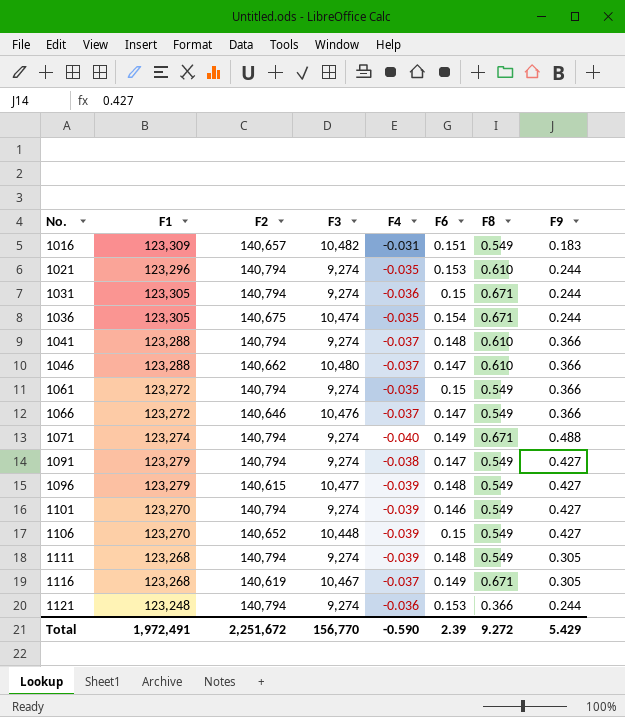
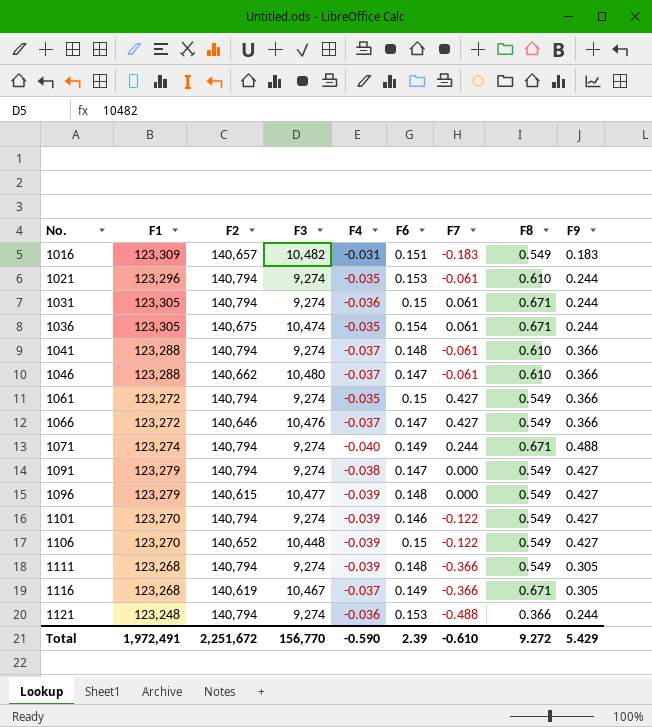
column F7 | position: none -> 7

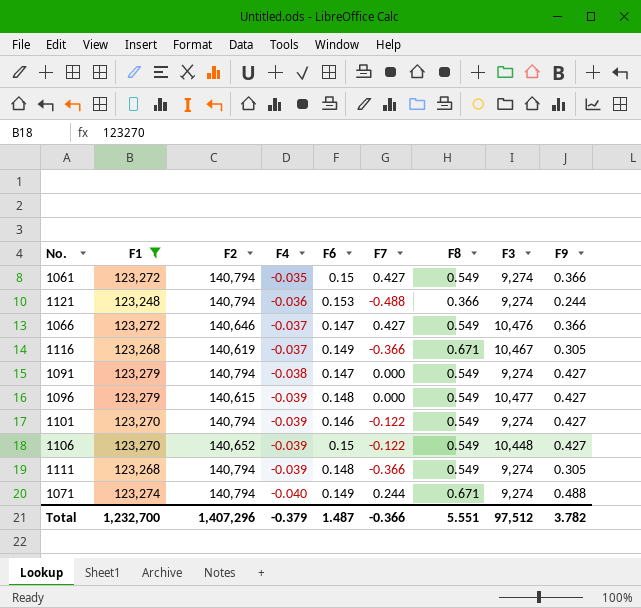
filter: none -> F1 <= 123,279
row order: No. ascending -> F4 descending
column F3 | position: 4 -> 8
Total | F1: 1,972,491 -> 1,232,700
Total | F2: 2,251,672 -> 1,407,296
Total | F4: -0.590 -> -0.379
Total | F6: 2.39 -> 1.487
Total | F7: -0.610 -> -0.366
Total | F8: 9.272 -> 5.551
Total | F3: 156,770 -> 97,512
Total | F9: 5.429 -> 3.782

